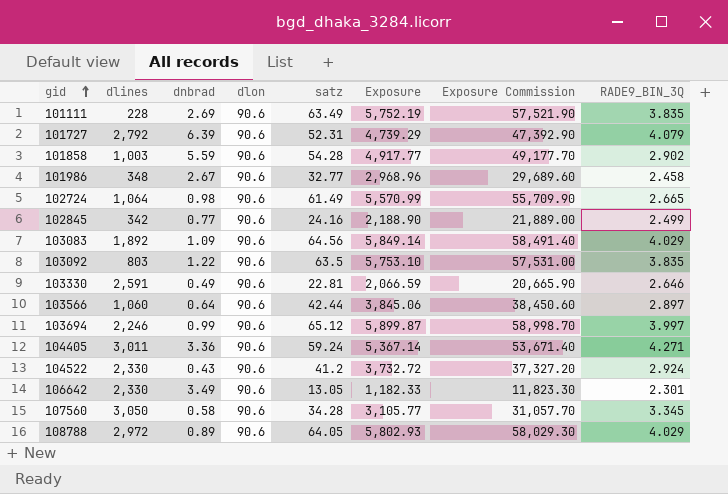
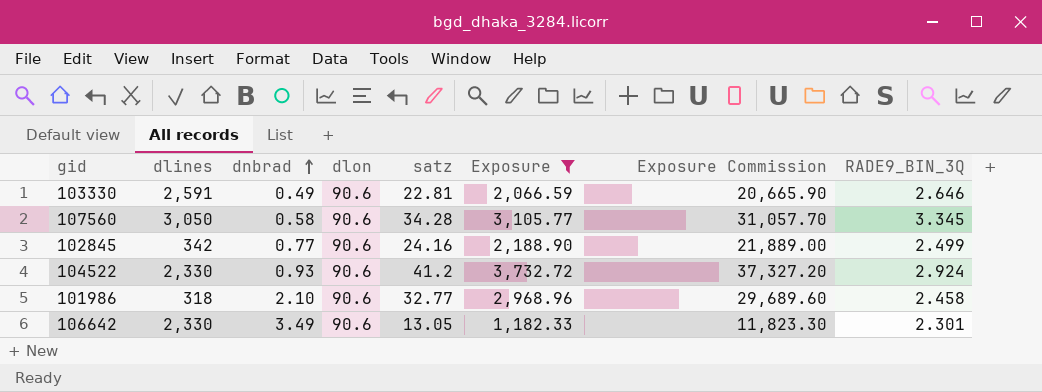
filter: none -> Exposure <= 3,732.72
row order: gid ascending -> dnbrad ascending
104522 | dnbrad: 0.43 -> 0.93
101986 | dlines: 348 -> 318
101986 | dnbrad: 2.67 -> 2.10

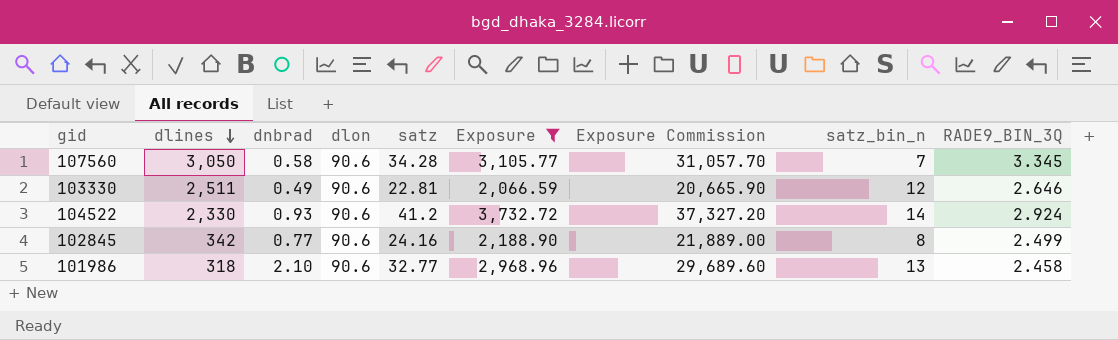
row order: dnbrad ascending -> dlines descending
column satz_bin_n | position: none -> 8
row 106642: 2,330 | 3.49 | 90.6 | 13.05 | 1,182.33 | 11,823.30 | 2.301 -> none
103330 | dlines: 2,591 -> 2,511

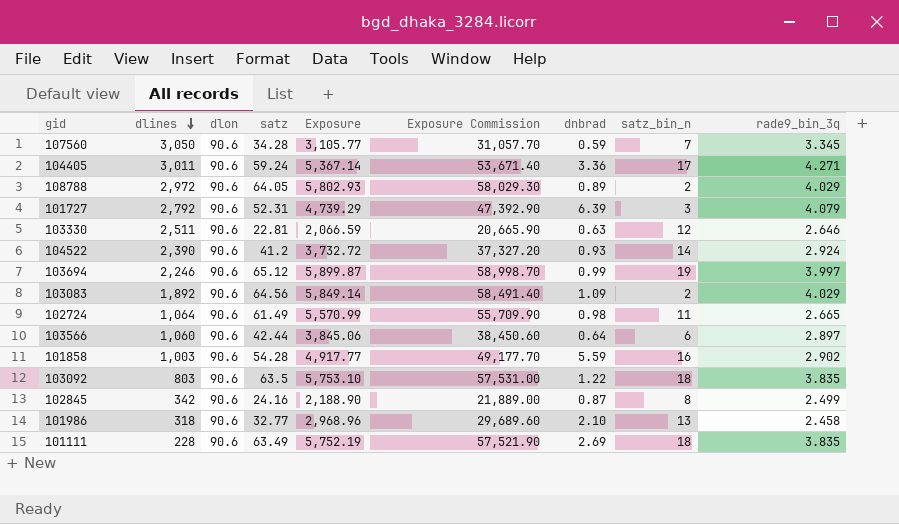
filter: Exposure <= 3,732.72 -> none
column dnbrad | position: 3 -> 7
column name: RADE9_BIN_3Q -> rade9_bin_3q
107560 | dnbrad: 0.58 -> 0.59
103330 | dnbrad: 0.49 -> 0.63
104522 | dlines: 2,330 -> 2,390
102845 | dnbrad: 0.77 -> 0.87

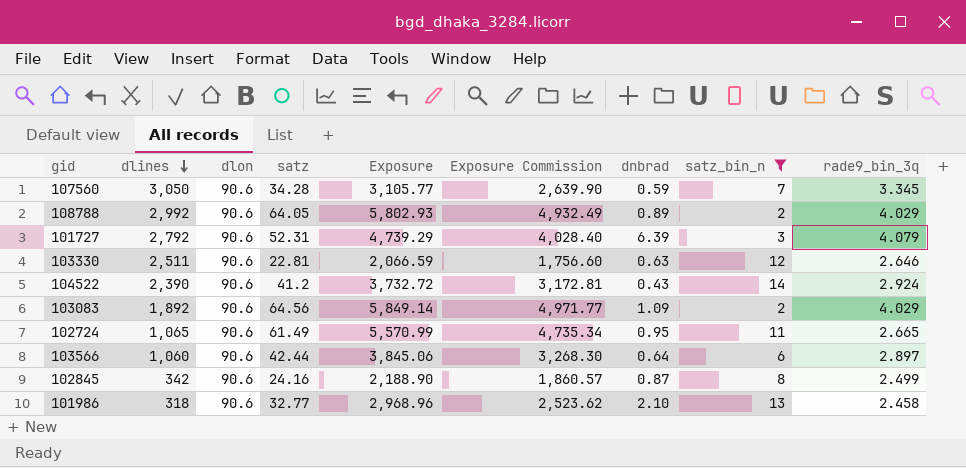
filter: none -> satz_bin_n <= 14
column Exposure Commission | formula: [Exposure] * 10 -> [Exposure] * 0.85
108788 | dlines: 2,972 -> 2,992
104522 | dnbrad: 0.93 -> 0.43
102724 | dlines: 1,064 -> 1,065
102724 | dnbrad: 0.98 -> 0.95

